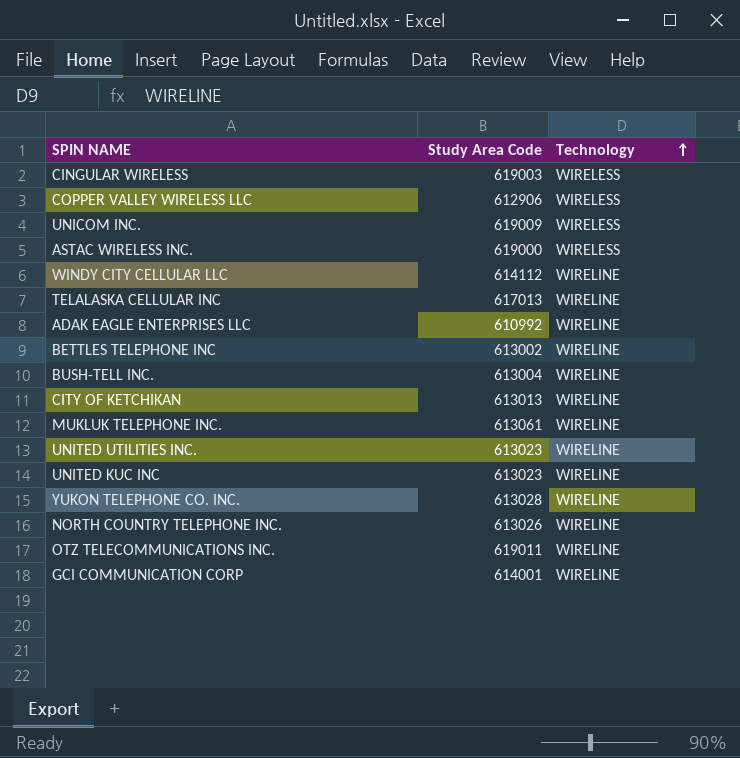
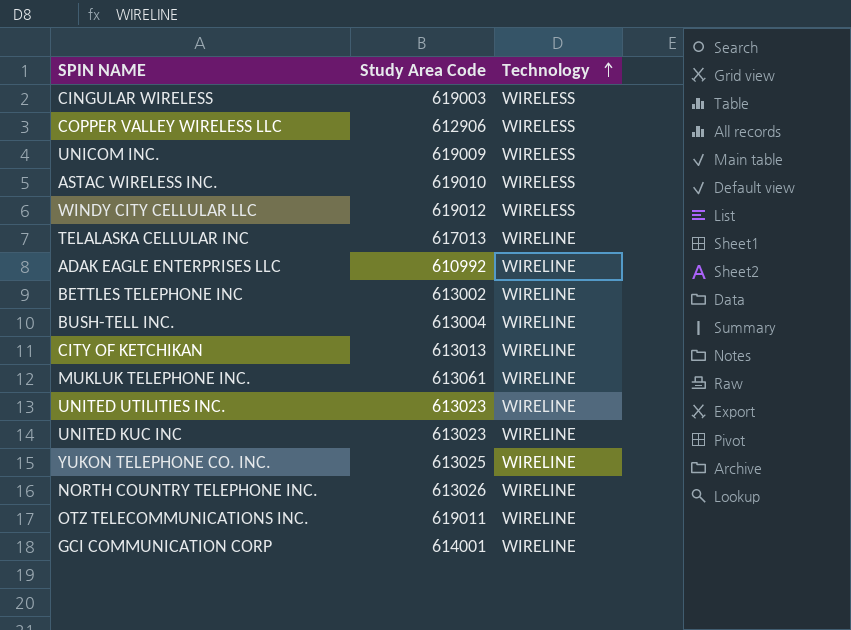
ASTAC WIRELESS INC. | Study Area Code: 619000 -> 619010
WINDY CITY CELLULAR LLC | Study Area Code: 614112 -> 619012
WINDY CITY CELLULAR LLC | Technology: WIRELINE -> WIRELESS
YUKON TELEPHONE CO. INC. | Study Area Code: 613028 -> 613025

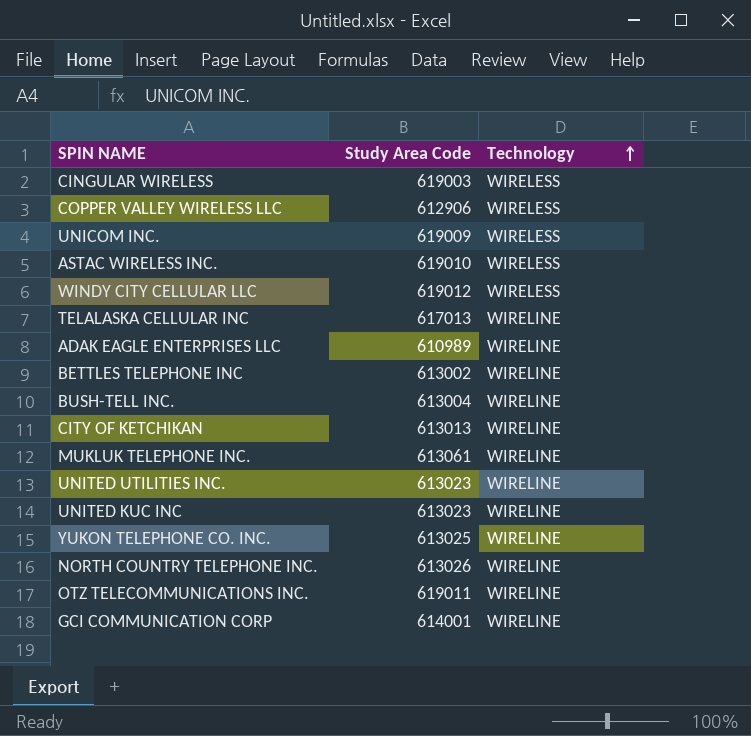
ADAK EAGLE ENTERPRISES LLC | Study Area Code: 610992 -> 610989

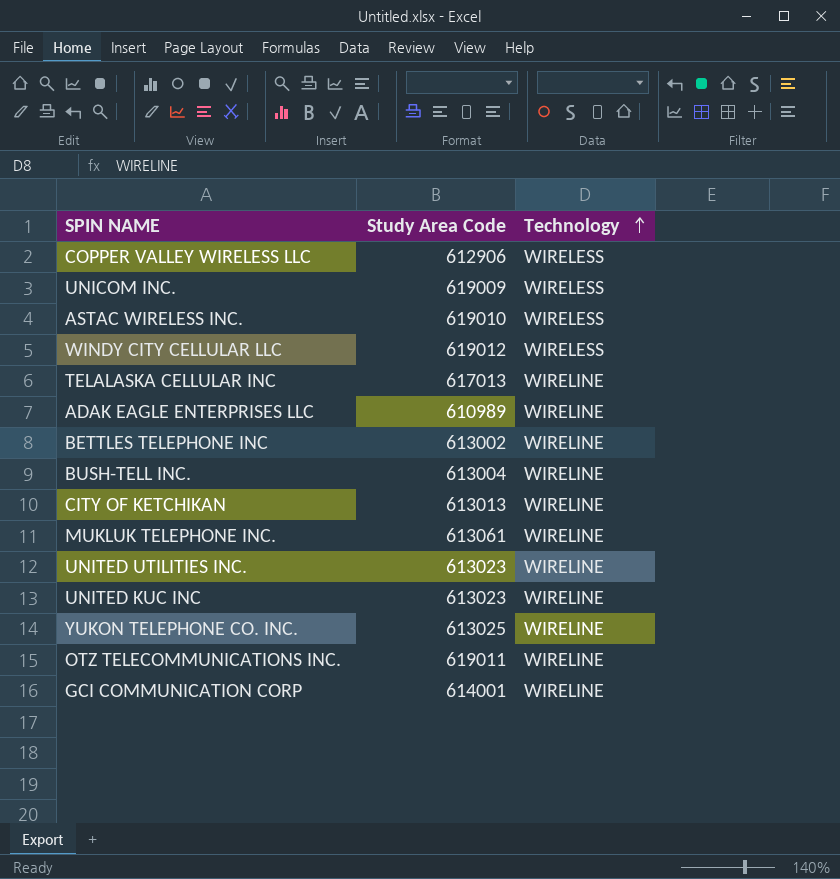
row CINGULAR WIRELESS: 619003 | WIRELESS -> none
row NORTH COUNTRY TELEPHONE INC.: 613026 | WIRELINE -> none

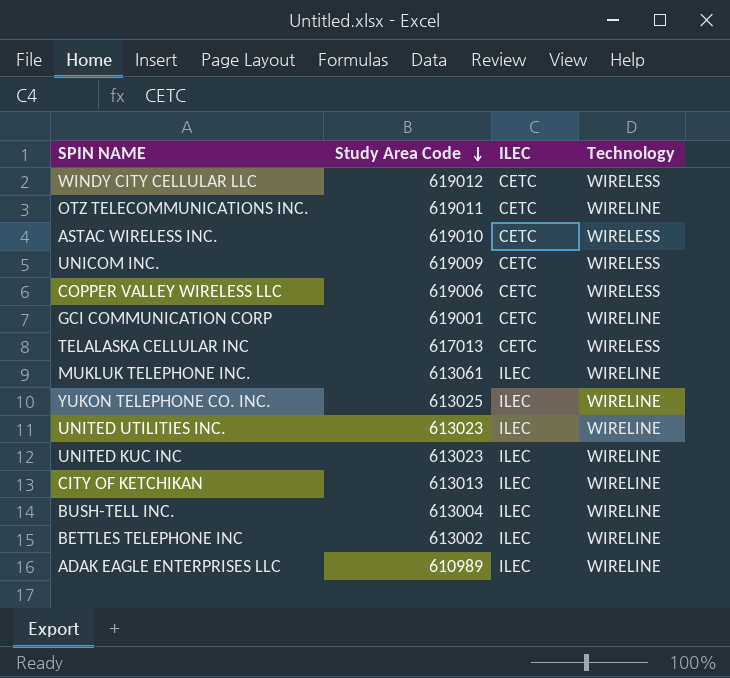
row order: Technology ascending -> Study Area Code descending
column ILEC | position: none -> 3
COPPER VALLEY WIRELESS LLC | Study Area Code: 612906 -> 619006
GCI COMMUNICATION CORP | Study Area Code: 614001 -> 619001
TELALASKA CELLULAR INC | Technology: WIRELINE -> WIRELESS

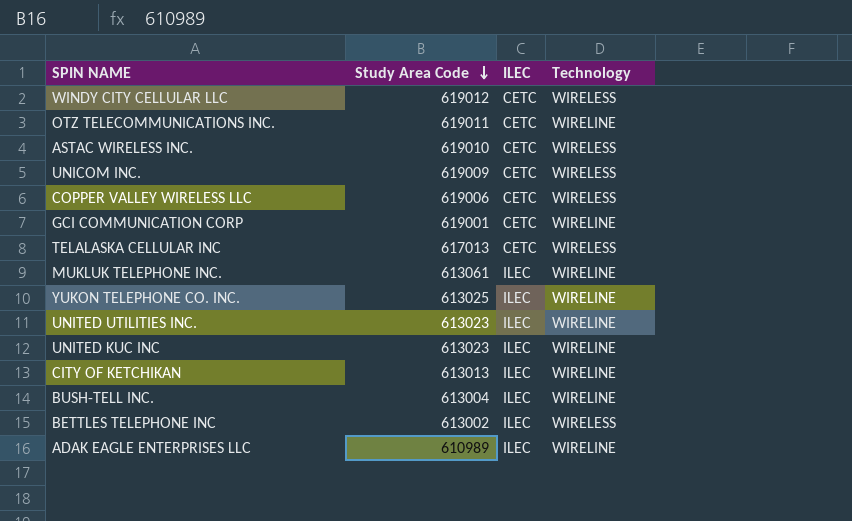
BETTLES TELEPHONE INC | Technology: WIRELINE -> WIRELESS

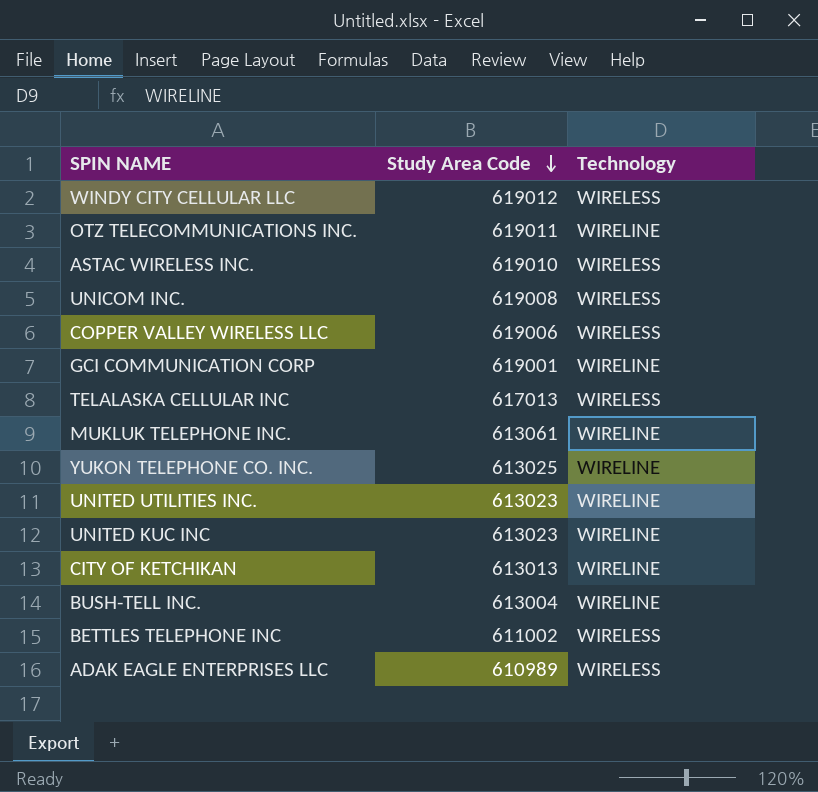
column ILEC | position: 3 -> none
UNICOM INC. | Study Area Code: 619009 -> 619008
BETTLES TELEPHONE INC | Study Area Code: 613002 -> 611002
ADAK EAGLE ENTERPRISES LLC | Technology: WIRELINE -> WIRELESS

